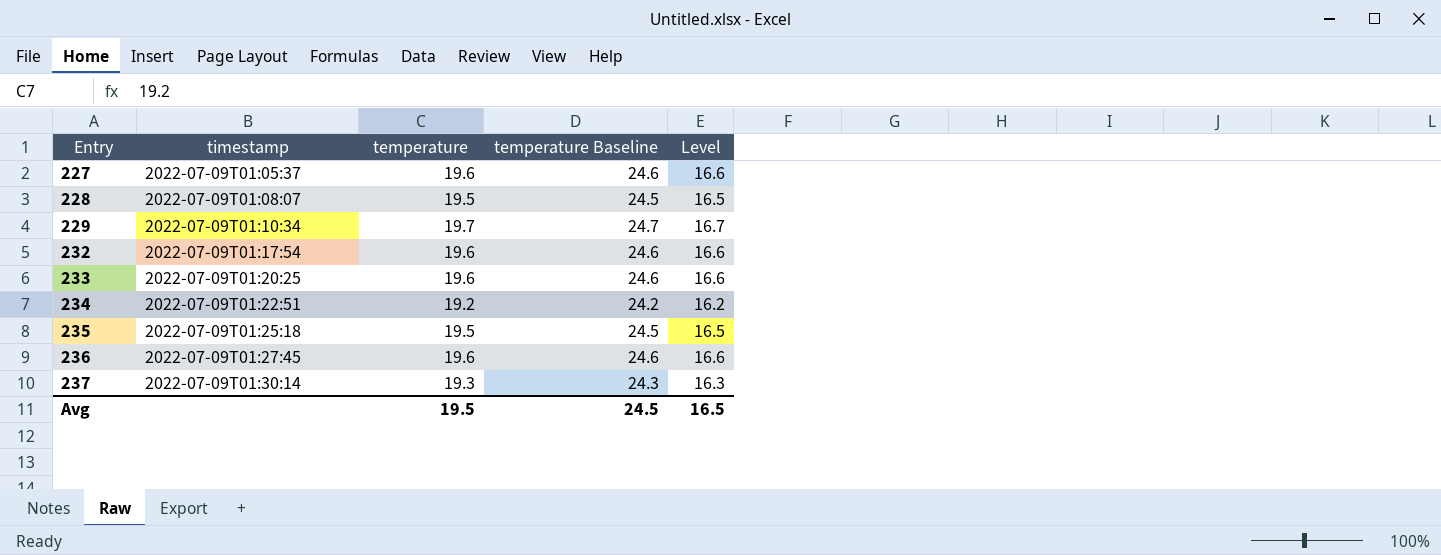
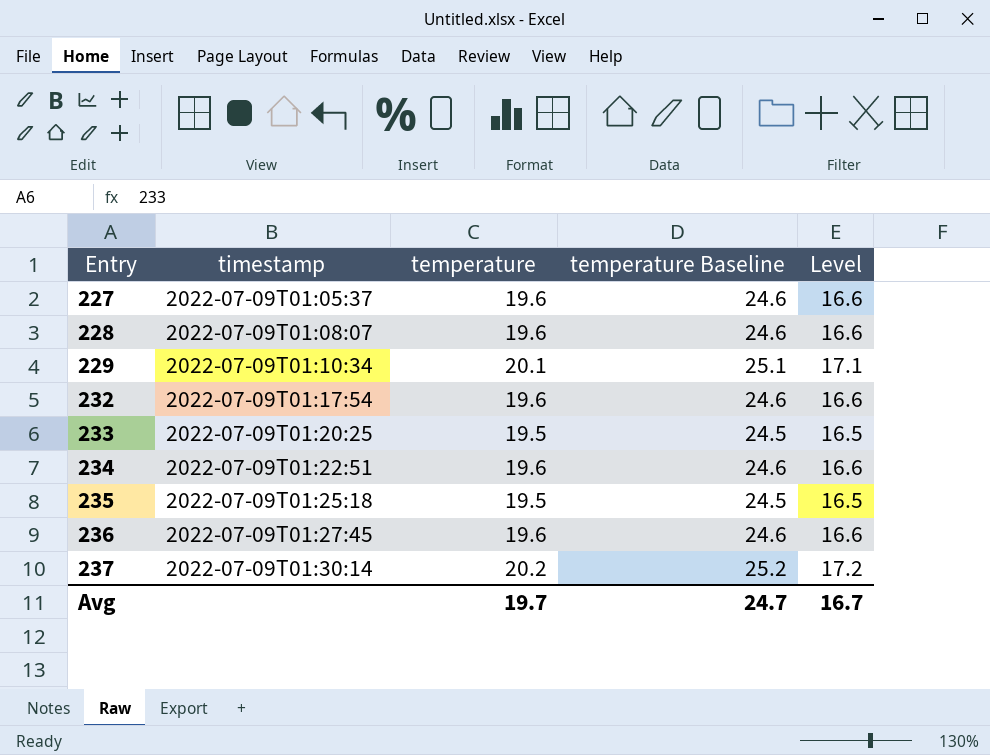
228 | temperature: 19.5 -> 19.6
228 | temperature Baseline: 24.5 -> 24.6
228 | Level: 16.5 -> 16.6
229 | temperature: 19.7 -> 20.1
229 | temperature Baseline: 24.7 -> 25.1
229 | Level: 16.7 -> 17.1
233 | temperature: 19.6 -> 19.5
233 | temperature Baseline: 24.6 -> 24.5
233 | Level: 16.6 -> 16.5
234 | temperature: 19.2 -> 19.6
234 | temperature Baseline: 24.2 -> 24.6
234 | Level: 16.2 -> 16.6
237 | temperature: 19.3 -> 20.2
237 | temperature Baseline: 24.3 -> 25.2
237 | Level: 16.3 -> 17.2
Avg | temperature: 19.5 -> 19.7
Avg | temperature Baseline: 24.5 -> 24.7
Avg | Level: 16.5 -> 16.7

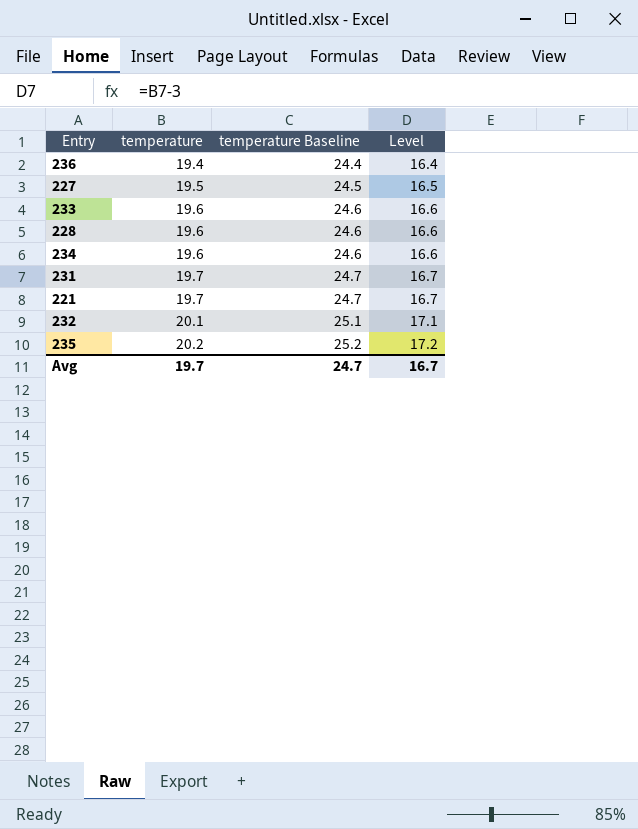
row order: Entry ascending -> temperature ascending
column timestamp | position: 2 -> none
row 229: 2022-07-09T01:10:34 | 20.1 | 25.1 | 17.1 -> none
row 237: 2022-07-09T01:30:14 | 20.2 | 25.2 | 17.2 -> none
236 | temperature: 19.6 -> 19.4
236 | temperature Baseline: 24.6 -> 24.4
236 | Level: 16.6 -> 16.4
227 | temperature: 19.6 -> 19.5
227 | temperature Baseline: 24.6 -> 24.5
227 | Level: 16.6 -> 16.5
233 | temperature: 19.5 -> 19.6
233 | temperature Baseline: 24.5 -> 24.6
233 | Level: 16.5 -> 16.6
row 231: none -> 19.7 | 24.7 | 16.7
row 221: none -> 19.7 | 24.7 | 16.7
232 | temperature: 19.6 -> 20.1
232 | temperature Baseline: 24.6 -> 25.1
232 | Level: 16.6 -> 17.1
235 | temperature: 19.5 -> 20.2
235 | temperature Baseline: 24.5 -> 25.2
235 | Level: 16.5 -> 17.2

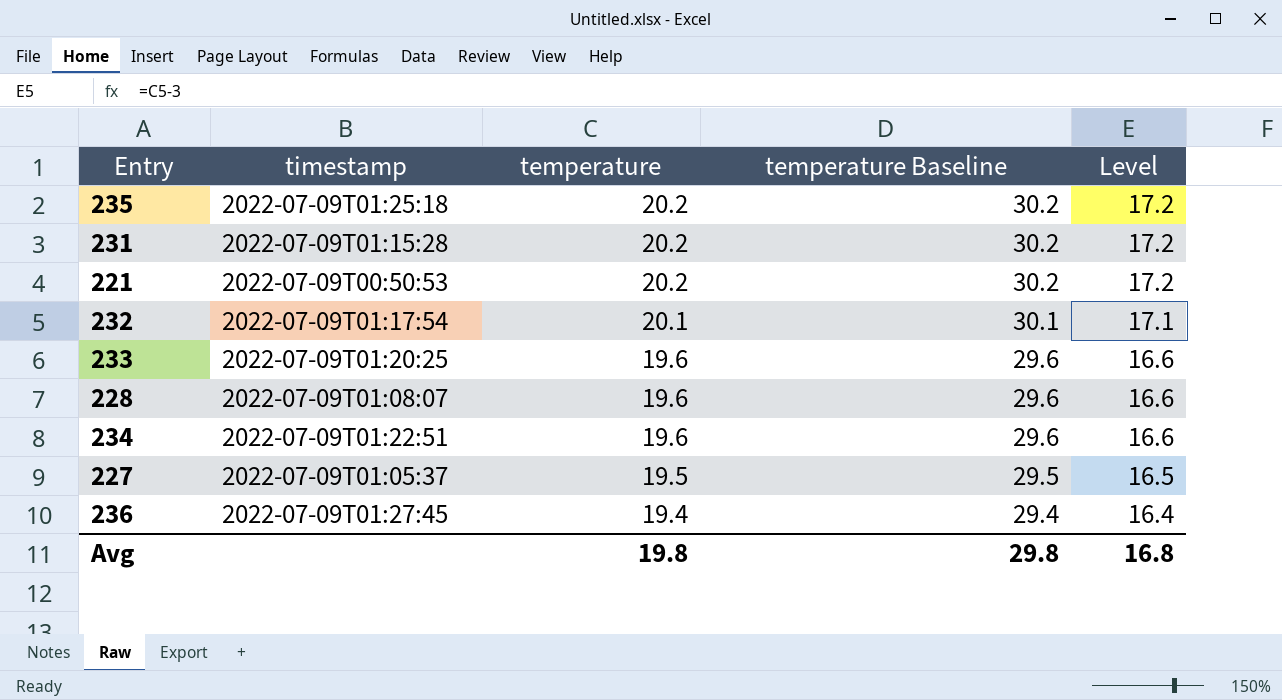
row order: temperature ascending -> temperature descending
column timestamp | position: none -> 2
column temperature Baseline | formula: [temperature] + 5 -> [temperature] + 10
231 | temperature: 19.7 -> 20.2
231 | Level: 16.7 -> 17.2
221 | temperature: 19.7 -> 20.2
221 | Level: 16.7 -> 17.2
Avg | temperature: 19.7 -> 19.8
Avg | temperature Baseline: 24.7 -> 29.8
Avg | Level: 16.7 -> 16.8

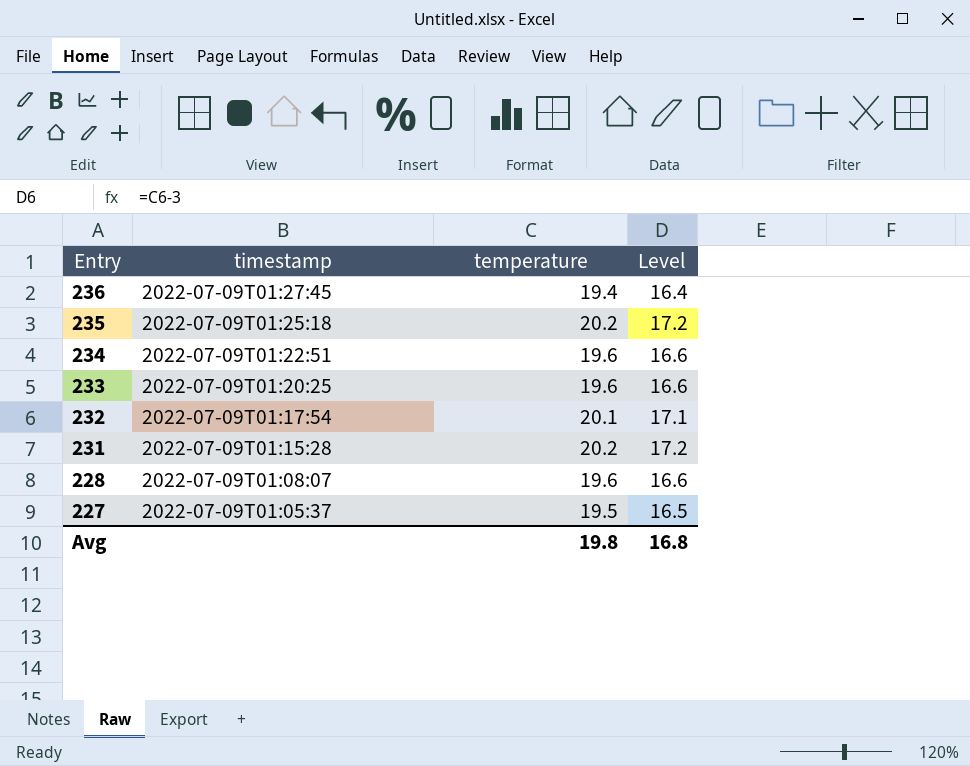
row order: temperature descending -> Entry descending
column temperature Baseline | formula: [temperature] + 10 -> none
row 221: 2022-07-09T00:50:53 | 20.2 | 30.2 | 17.2 -> none

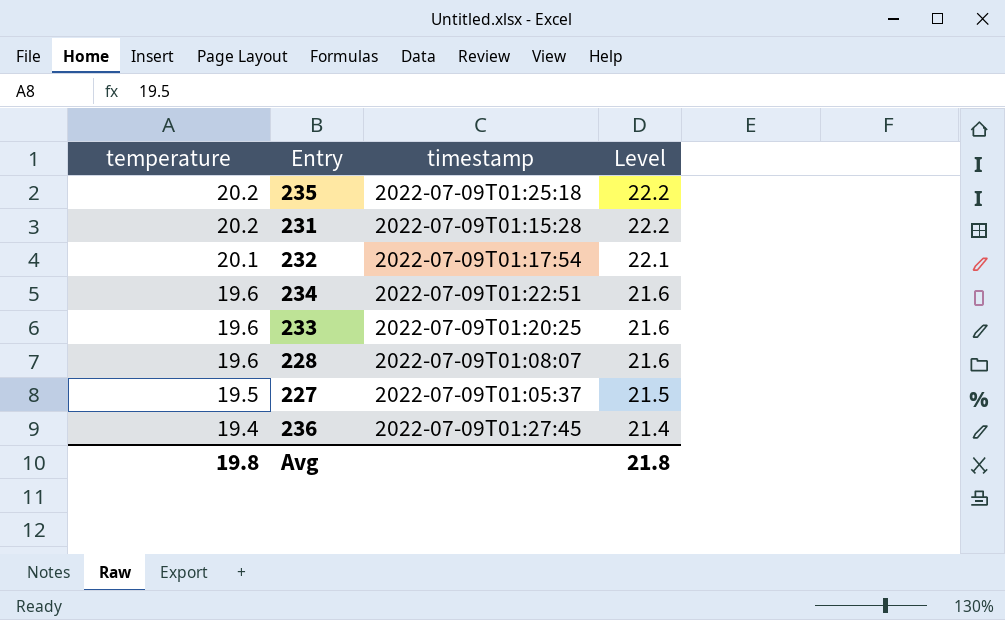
row order: Entry descending -> temperature descending
column temperature | position: 3 -> 1
column Level | formula: [temperature] - 3 -> [temperature] + 2
Avg | Level: 16.8 -> 21.8

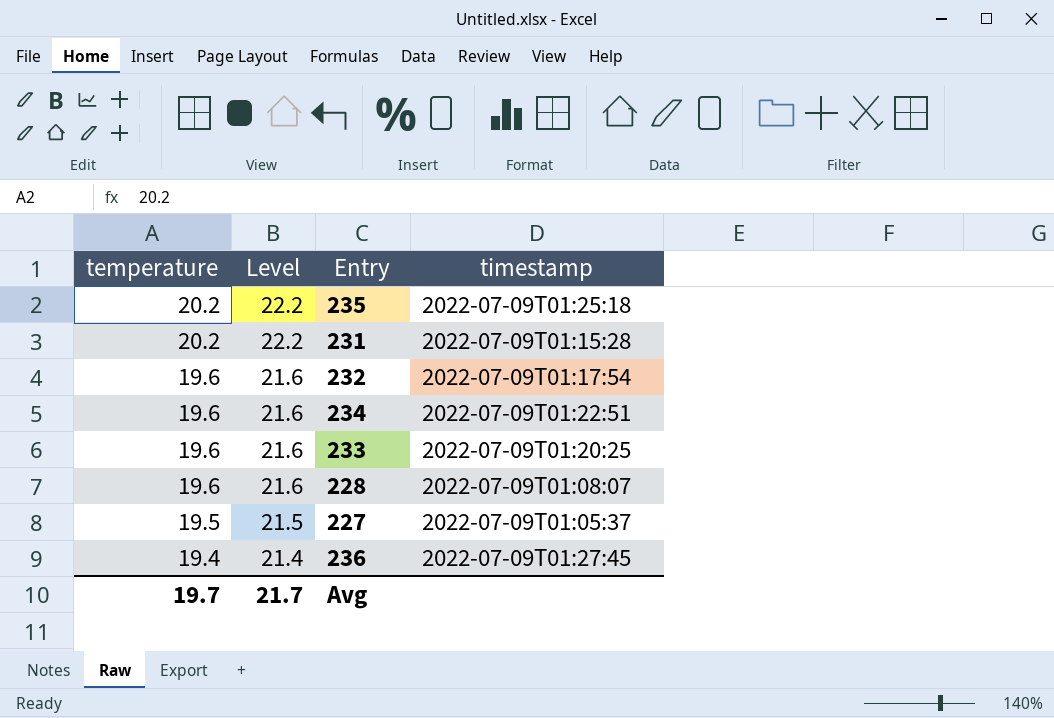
column Level | position: 4 -> 2
232 | temperature: 20.1 -> 19.6
232 | Level: 22.1 -> 21.6
Avg | temperature: 19.8 -> 19.7
Avg | Level: 21.8 -> 21.7

